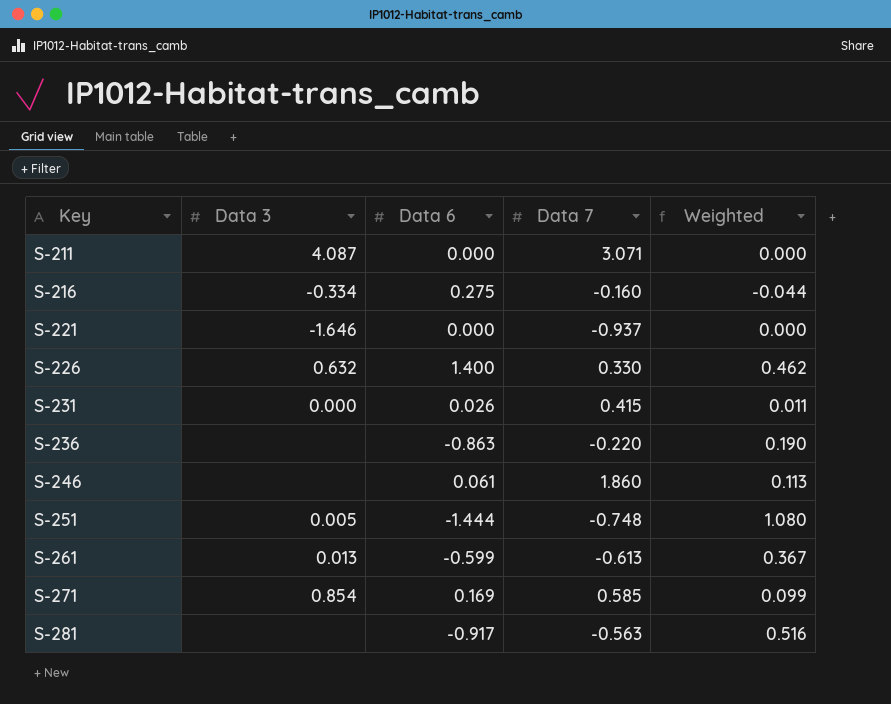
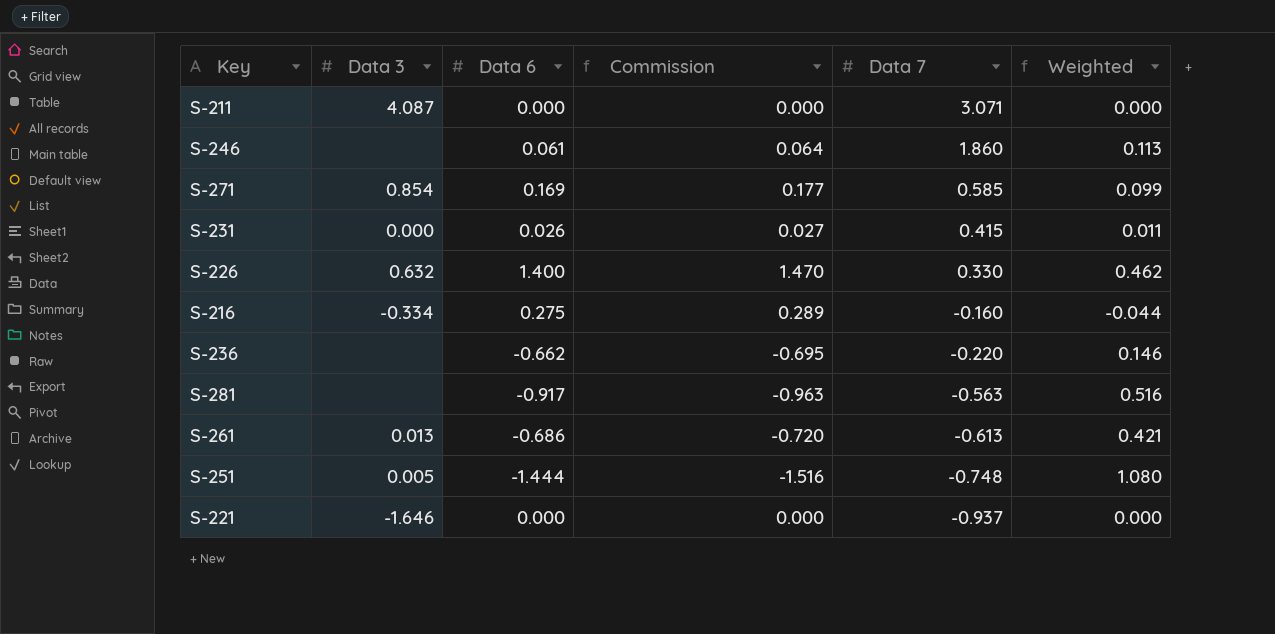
row order: Key ascending -> Data 7 descending
column Commission | formula: none -> [Data 6] * 1.05
S-236 | Data 6: -0.863 -> -0.662
S-236 | Weighted: 0.190 -> 0.146
S-261 | Data 6: -0.599 -> -0.686
S-261 | Weighted: 0.367 -> 0.421

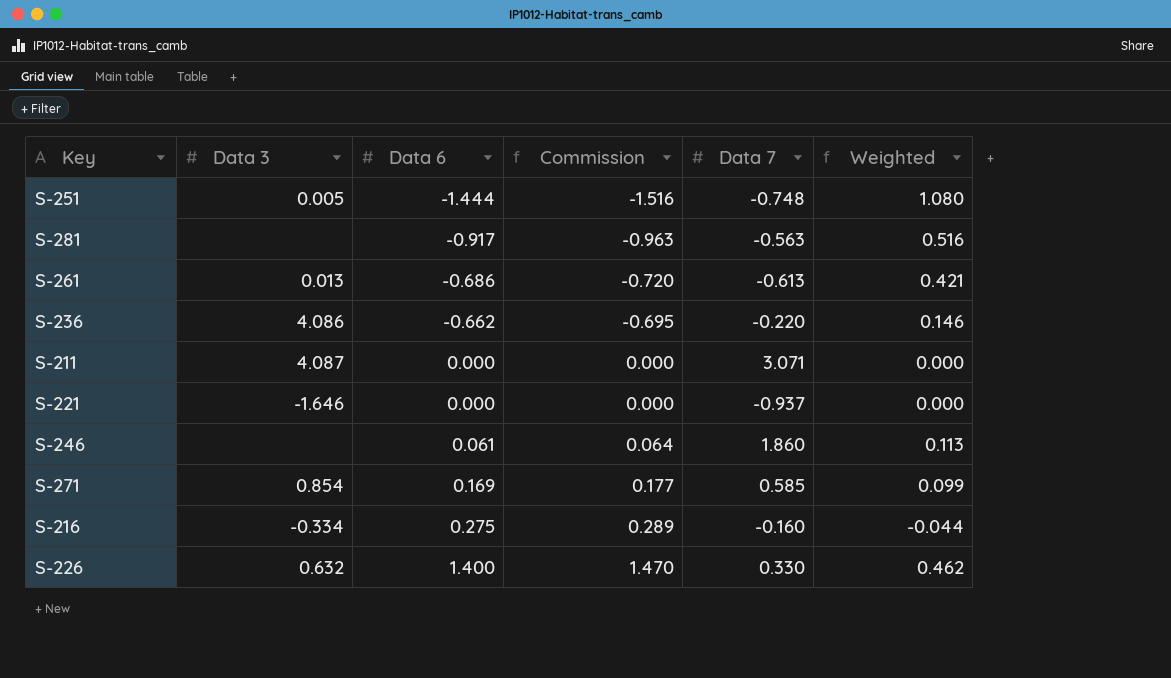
row order: Data 7 descending -> Data 6 ascending
row S-231: 0.000 | 0.026 | 0.027 | 0.415 | 0.011 -> none
S-236 | Data 3: none -> 4.086

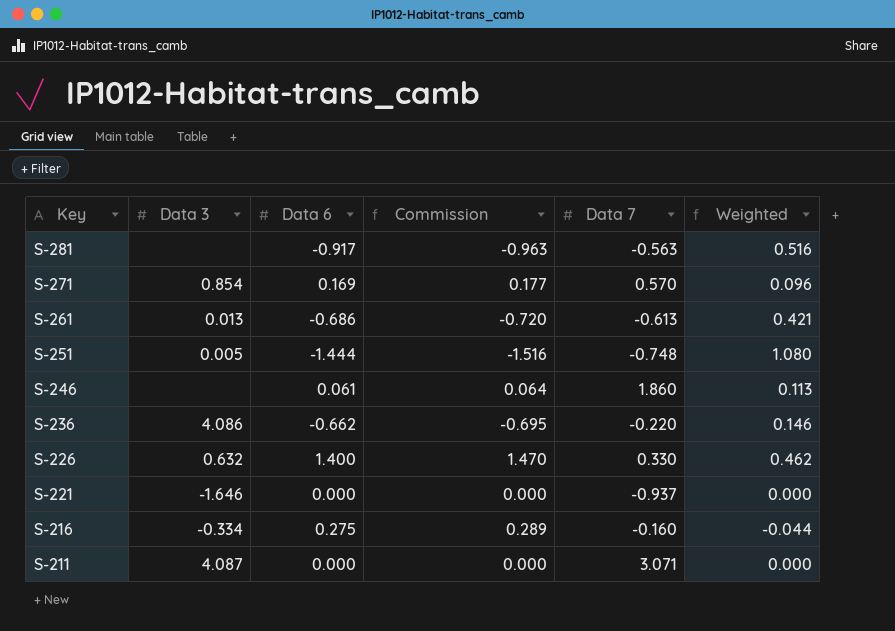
row order: Data 6 ascending -> Key descending
S-271 | Data 7: 0.585 -> 0.570
S-271 | Weighted: 0.099 -> 0.096

